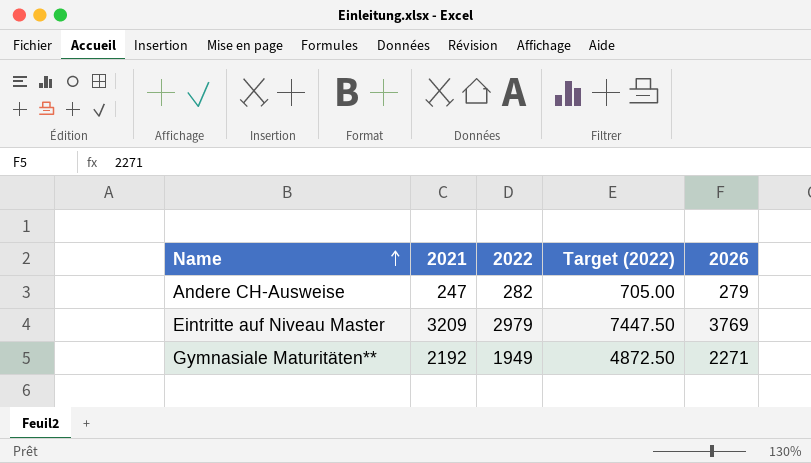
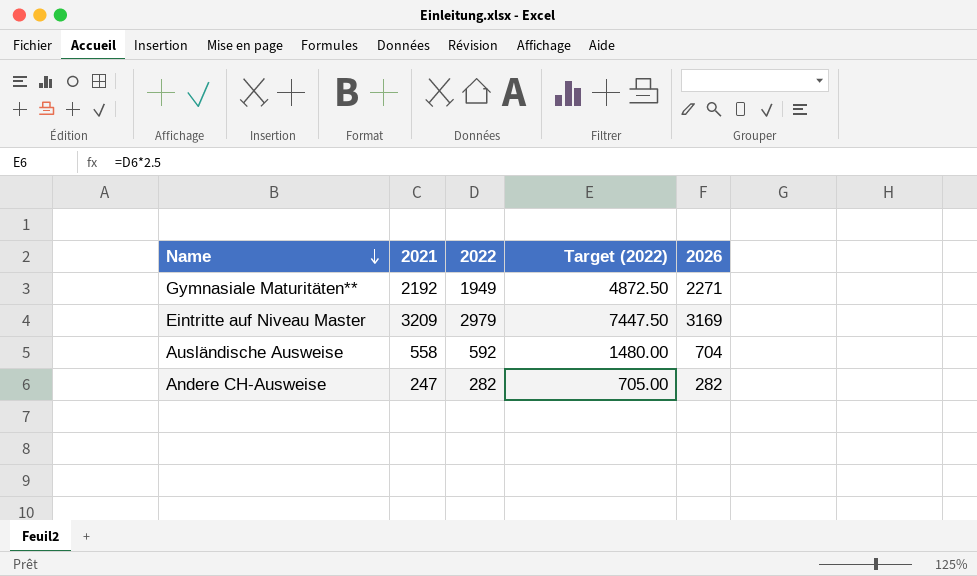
row order: Name ascending -> Name descending
Eintritte auf Niveau Master | 2026: 3769 -> 3169
row Ausländische Ausweise: none -> 558 | 592 | 1480.00 | 704
Andere CH-Ausweise | 2026: 279 -> 282

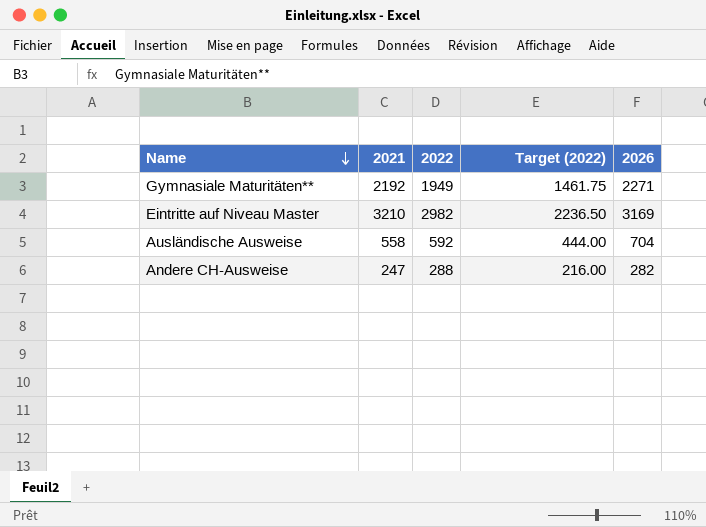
column Target (2022) | formula: [2022] * 2.5 -> [2022] * 0.75
Eintritte auf Niveau Master | 2021: 3209 -> 3210
Eintritte auf Niveau Master | 2022: 2979 -> 2982
Andere CH-Ausweise | 2022: 282 -> 288

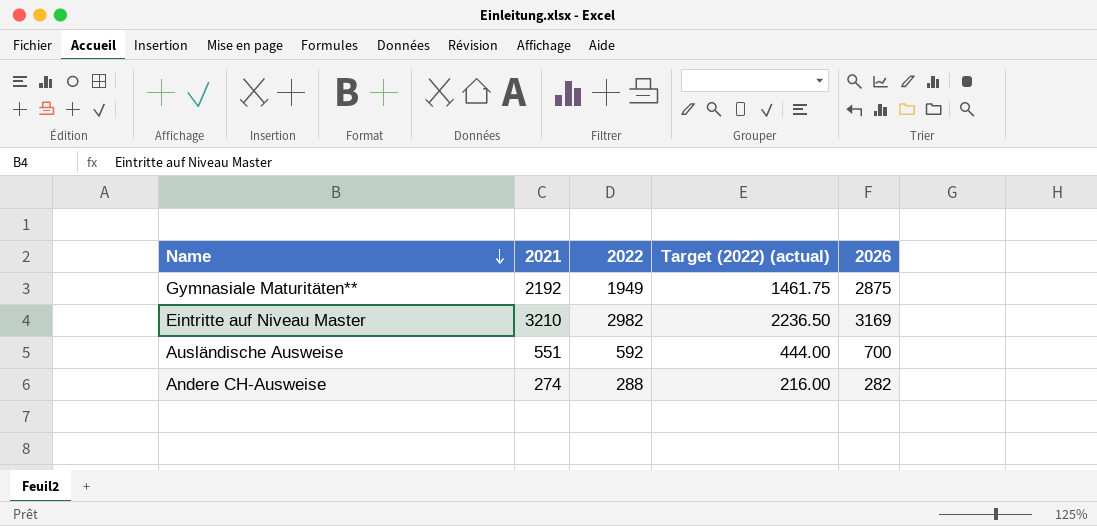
column name: Target (2022) -> Target (2022) (actual)
Gymnasiale Maturitäten** | 2026: 2271 -> 2875
Ausländische Ausweise | 2021: 558 -> 551
Ausländische Ausweise | 2026: 704 -> 700
Andere CH-Ausweise | 2021: 247 -> 274

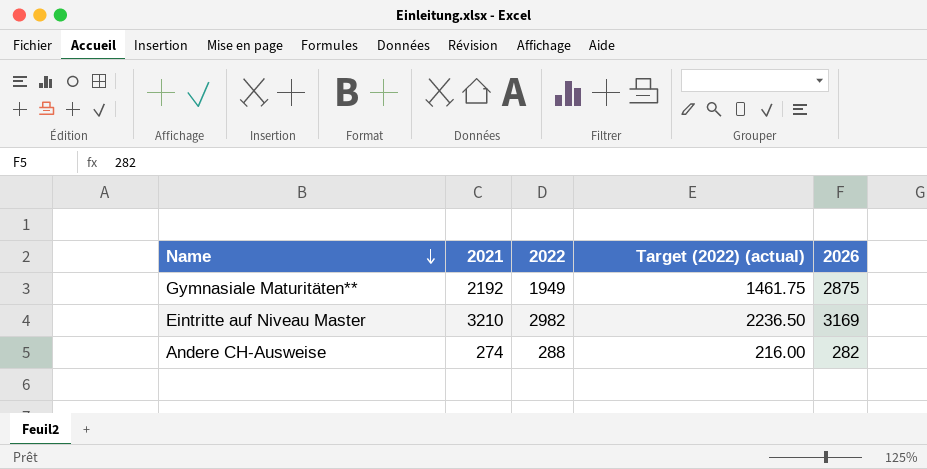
row Ausländische Ausweise: 551 | 592 | 444.00 | 700 -> none

